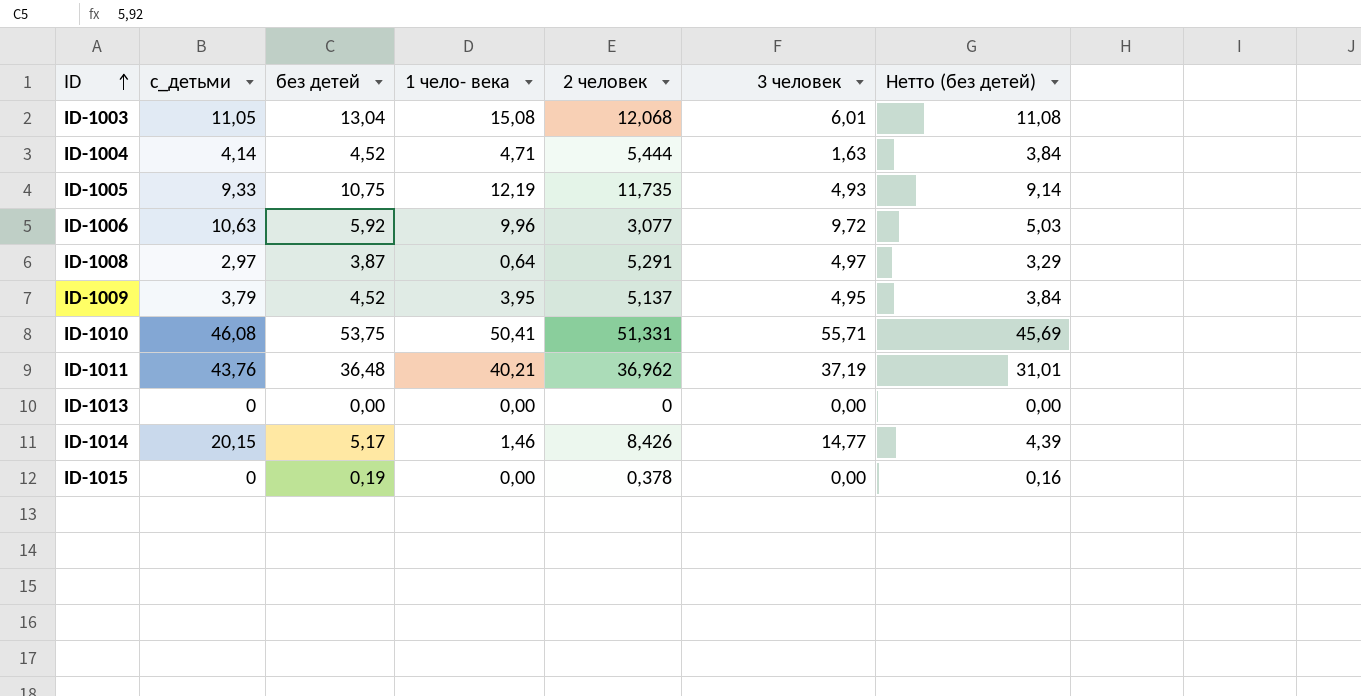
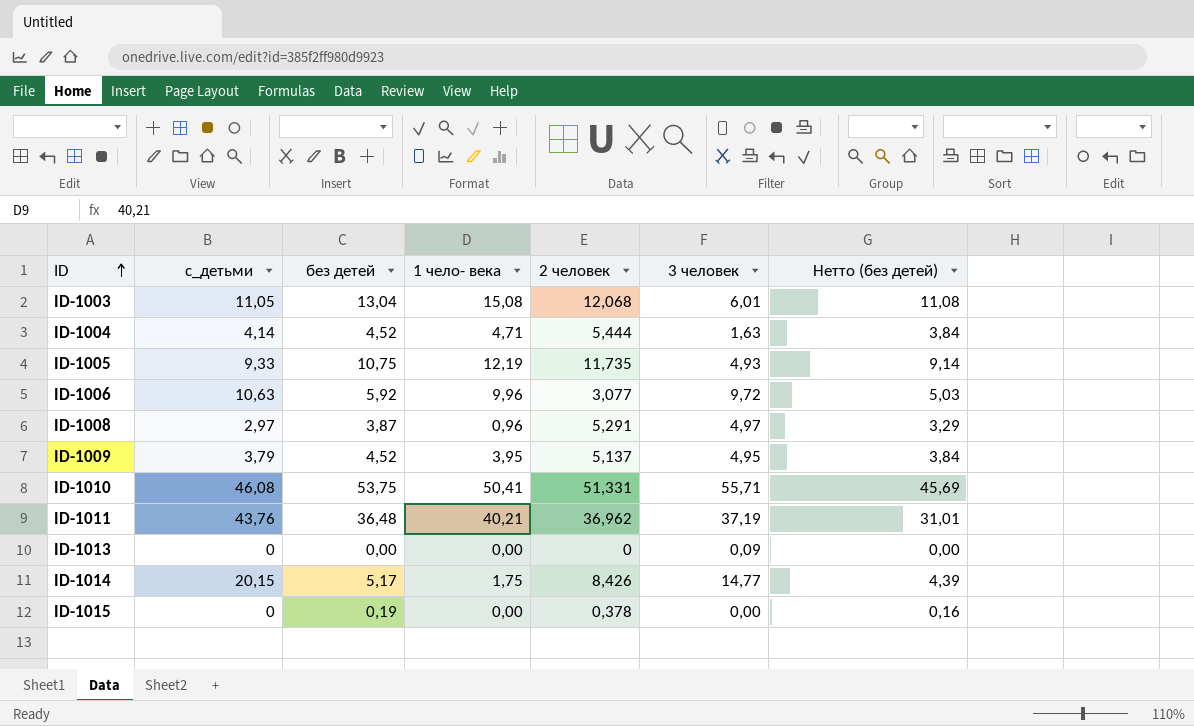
ID-1008 | 1 чело- века: 0,64 -> 0,96
ID-1013 | 3 человек: 0,00 -> 0,09
ID-1014 | 1 чело- века: 1,46 -> 1,75

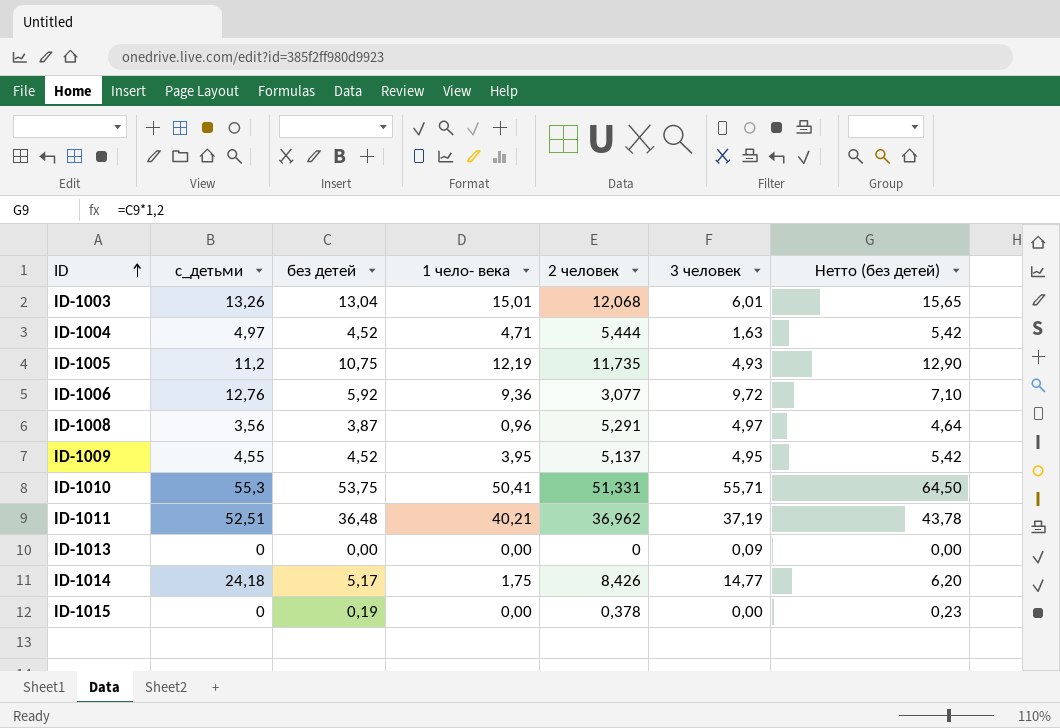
column Нетто (без детей) | formula: [без детей] * 0,85 -> [без детей] * 1,2
ID-1003 | с_детьми: 11,05 -> 13,26
ID-1003 | 1 чело- века: 15,08 -> 15,01
ID-1004 | с_детьми: 4,14 -> 4,97
ID-1005 | с_детьми: 9,33 -> 11,2
ID-1006 | с_детьми: 10,63 -> 12,76
ID-1006 | 1 чело- века: 9,96 -> 9,36
ID-1008 | с_детьми: 2,97 -> 3,56
ID-1009 | с_детьми: 3,79 -> 4,55
ID-1010 | с_детьми: 46,08 -> 55,3
ID-1011 | с_детьми: 43,76 -> 52,51
ID-1014 | с_детьми: 20,15 -> 24,18

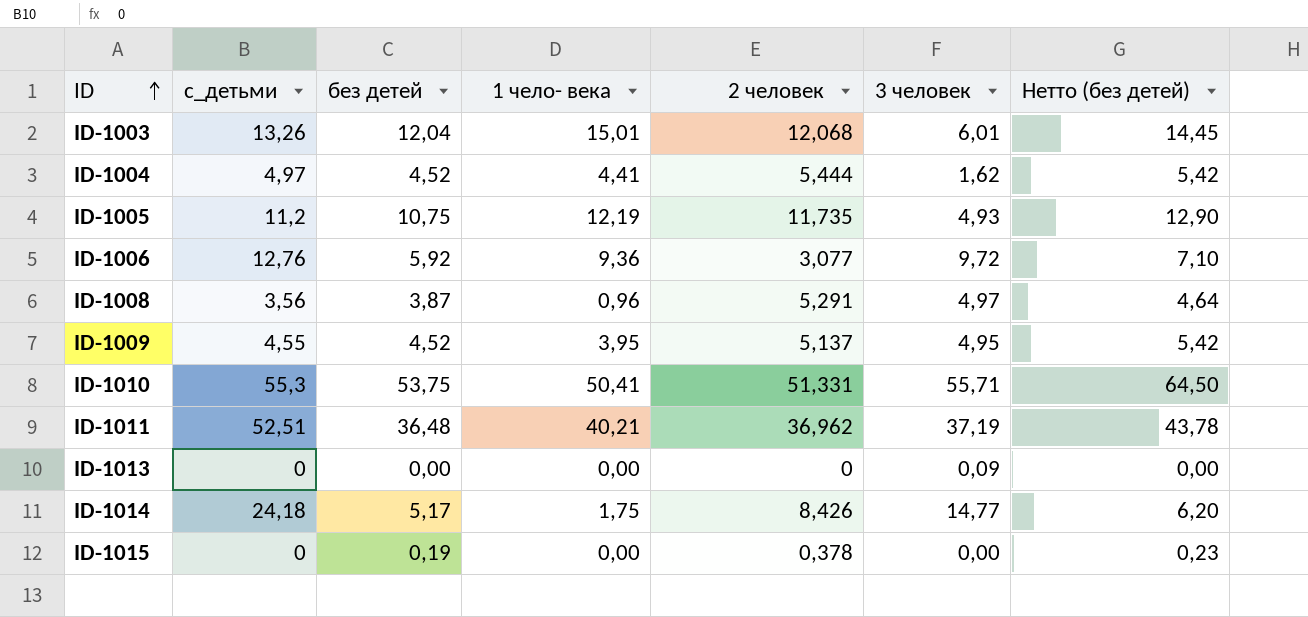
ID-1003 | без детей: 13,04 -> 12,04
ID-1003 | Нетто (без детей): 15,65 -> 14,45
ID-1004 | 1 чело- века: 4,71 -> 4,41
ID-1004 | 3 человек: 1,63 -> 1,62

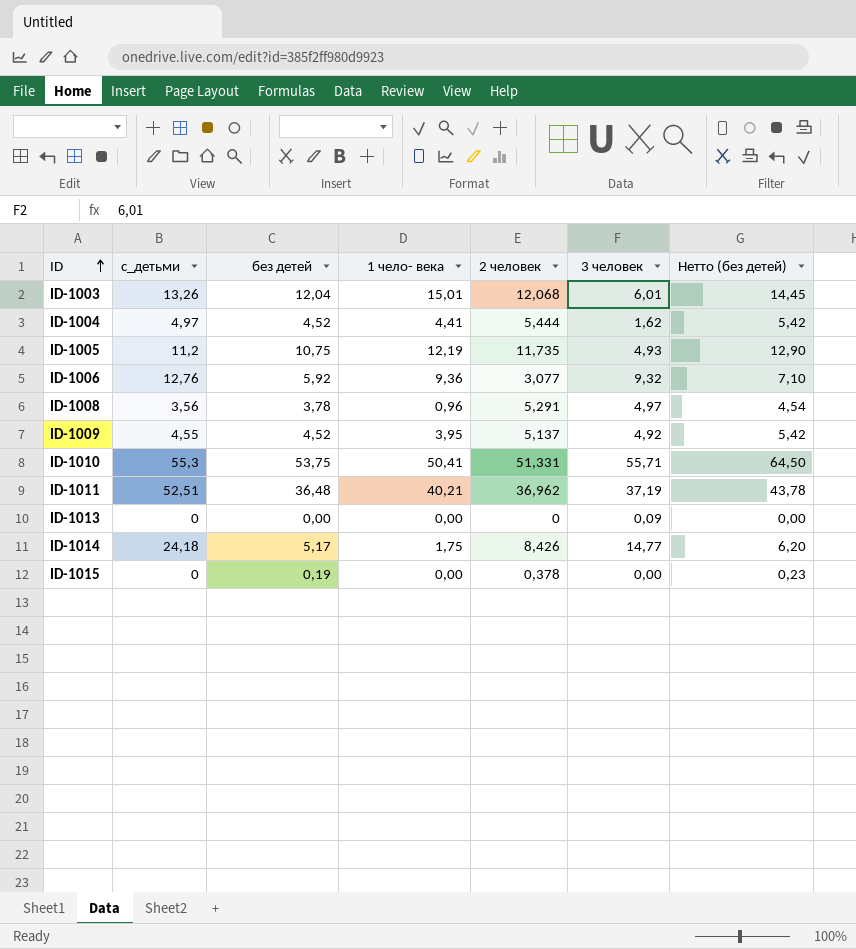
ID-1006 | 3 человек: 9,72 -> 9,32
ID-1008 | без детей: 3,87 -> 3,78
ID-1008 | Нетто (без детей): 4,64 -> 4,54
ID-1009 | 3 человек: 4,95 -> 4,92

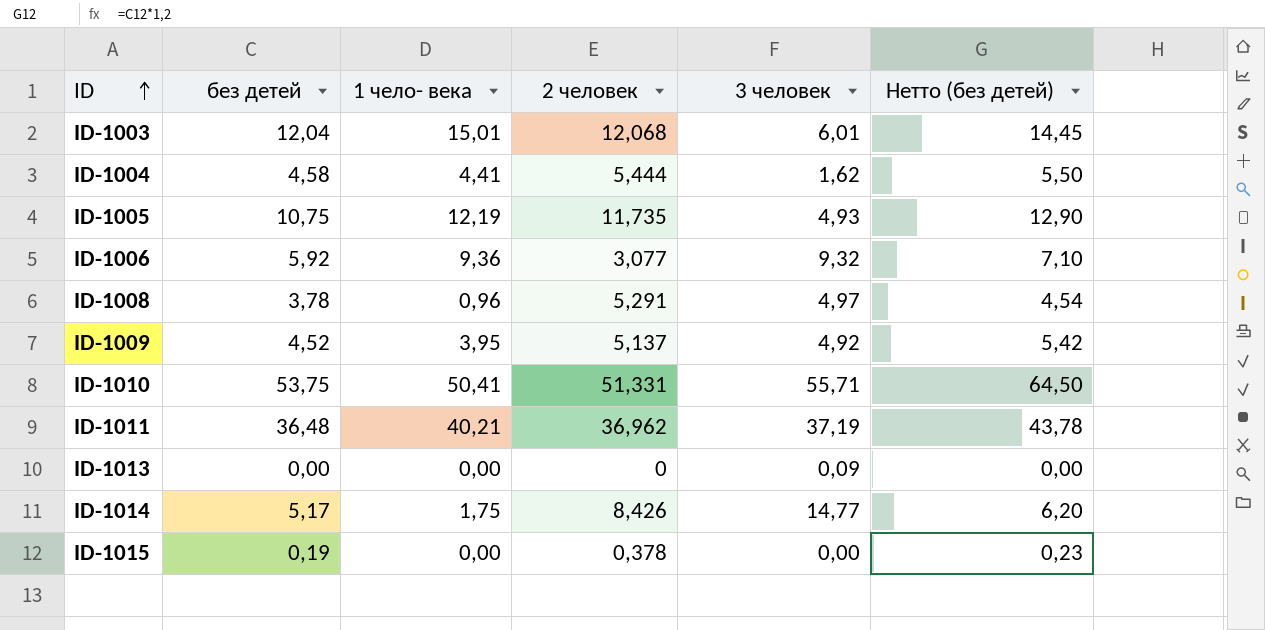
column с_детьми | position: 2 -> none
ID-1004 | без детей: 4,52 -> 4,58
ID-1004 | Нетто (без детей): 5,42 -> 5,50

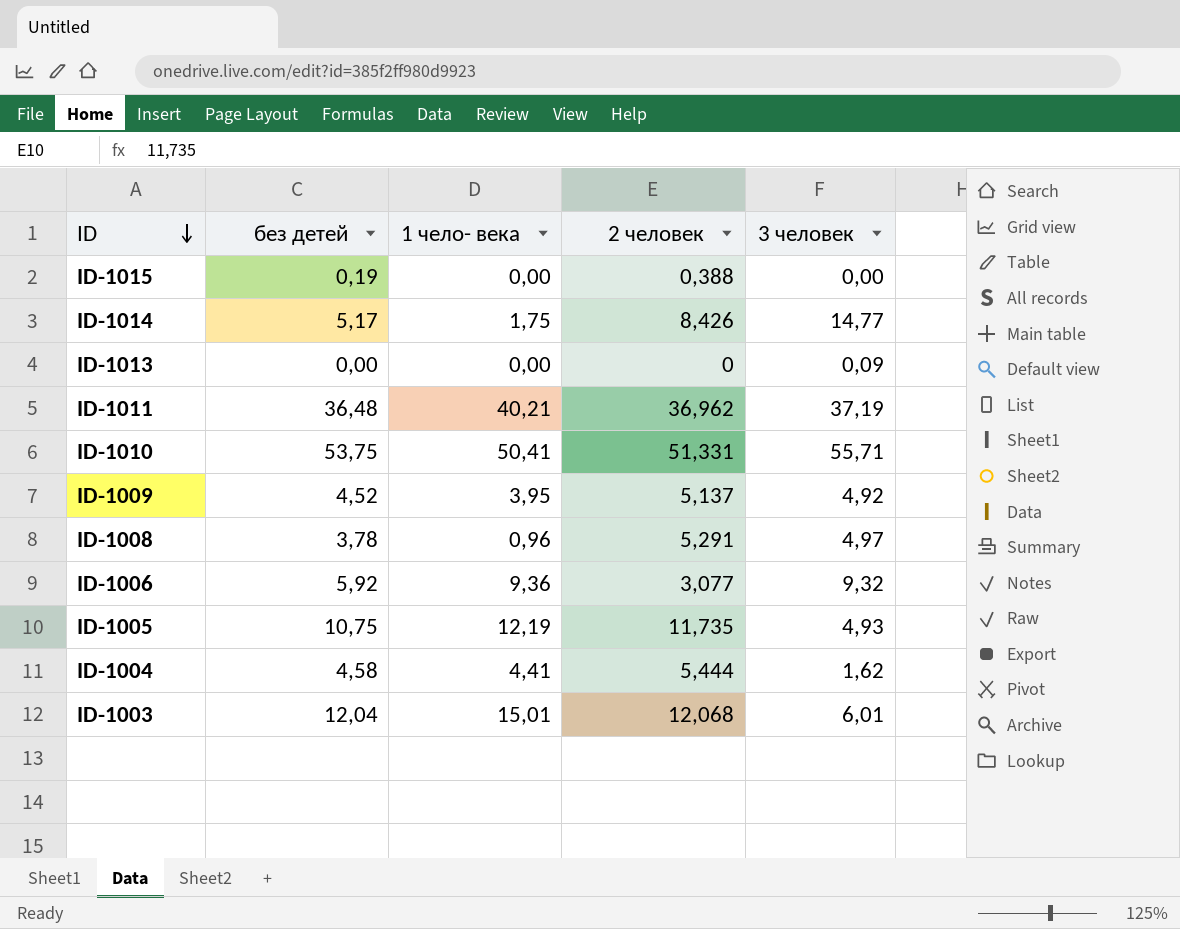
row order: ID ascending -> ID descending
column Нетто (без детей) | formula: [без детей] * 1,2 -> none
ID-1015 | 2 человек: 0,378 -> 0,388

